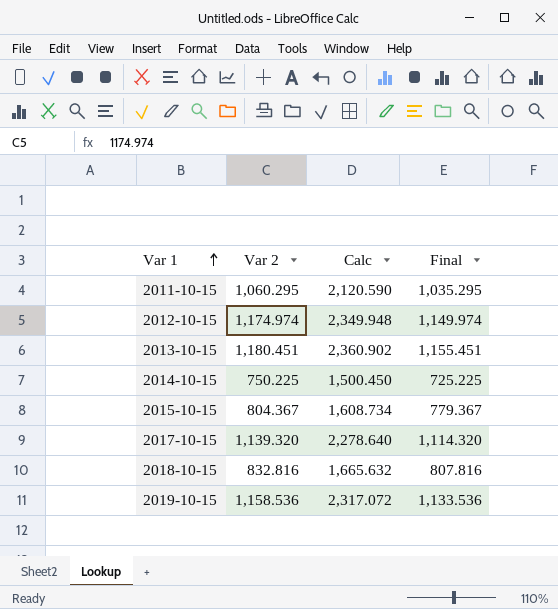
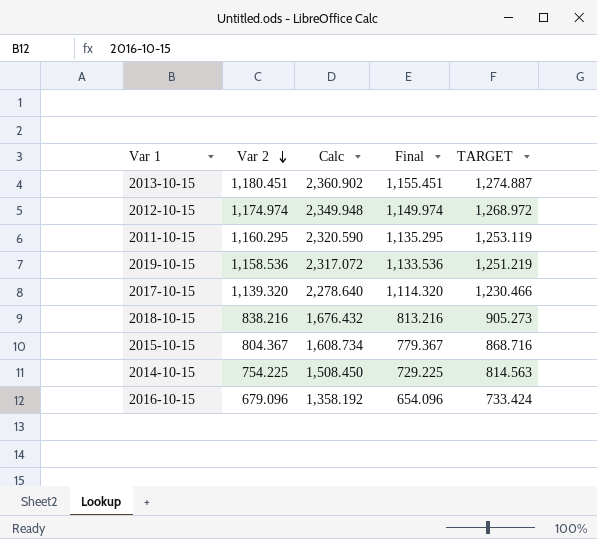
row order: Var 1 ascending -> Var 2 descending
column TARGET | formula: none -> [Var 2] * 1.08
2011-10-15 | Var 2: 1,060.295 -> 1,160.295
2011-10-15 | Calc: 2,120.590 -> 2,320.590
2011-10-15 | Final: 1,035.295 -> 1,135.295
2018-10-15 | Var 2: 832.816 -> 838.216
2018-10-15 | Calc: 1,665.632 -> 1,676.432
2018-10-15 | Final: 807.816 -> 813.216
2014-10-15 | Var 2: 750.225 -> 754.225
2014-10-15 | Calc: 1,500.450 -> 1,508.450
2014-10-15 | Final: 725.225 -> 729.225
row 2016-10-15: none -> 679.096 | 1,358.192 | 654.096 | 733.424

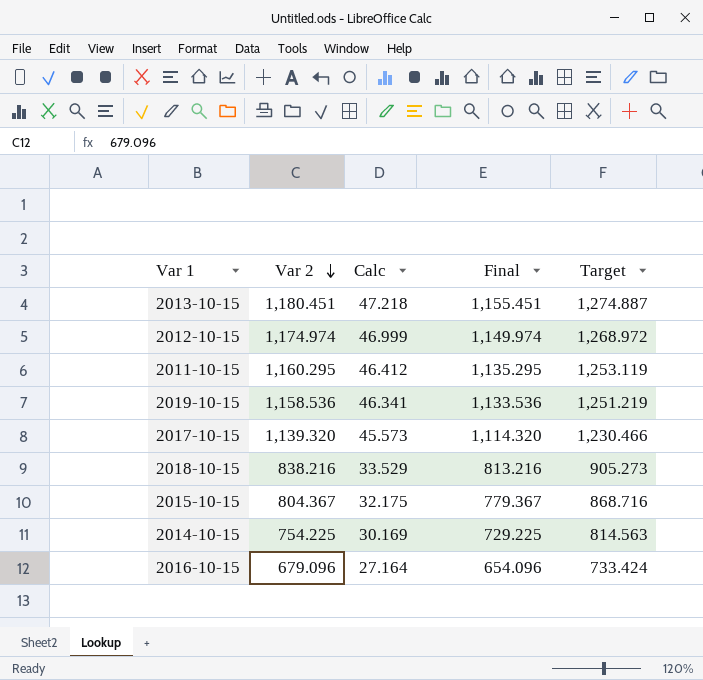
column Calc | formula: [Var 2] * 2 -> [Var 2] * 0.04
column name: TARGET -> Target

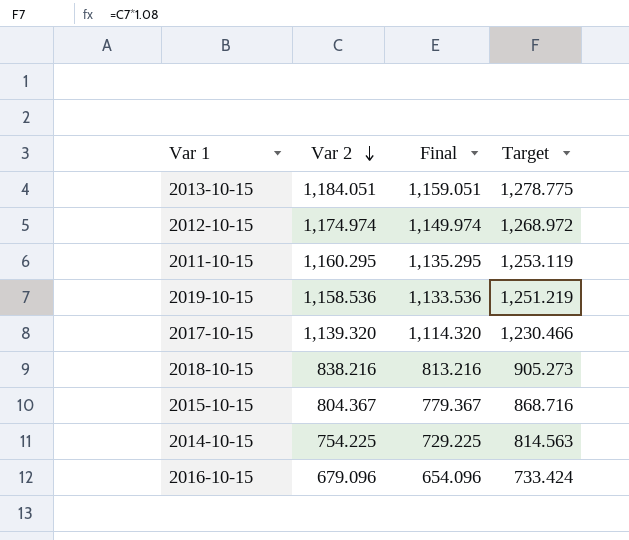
column Calc | formula: [Var 2] * 0.04 -> none
2013-10-15 | Var 2: 1,180.451 -> 1,184.051
2013-10-15 | Final: 1,155.451 -> 1,159.051
2013-10-15 | Target: 1,274.887 -> 1,278.775

